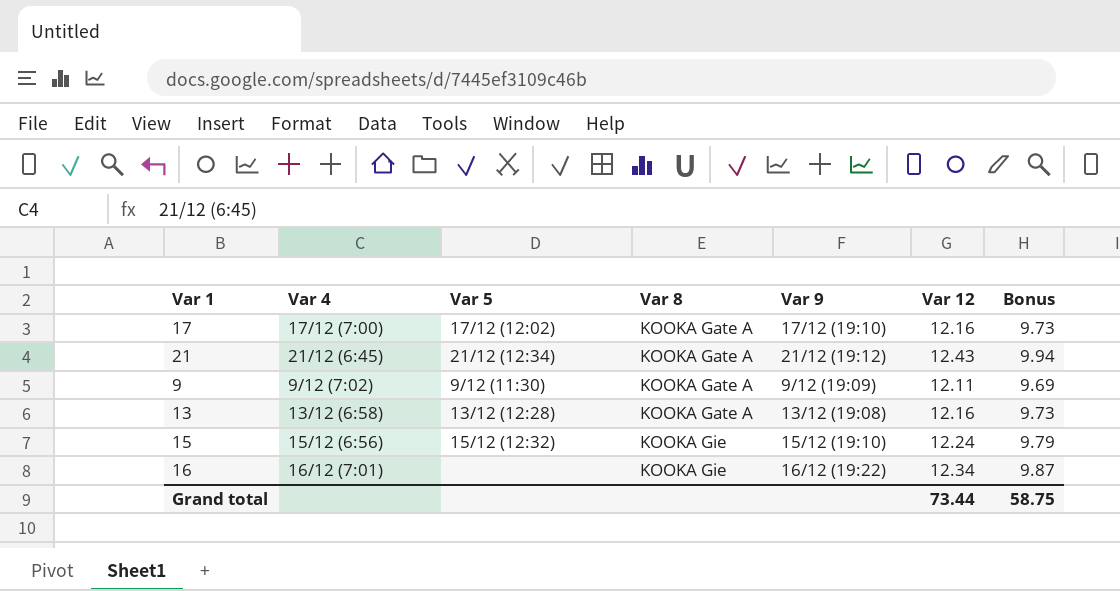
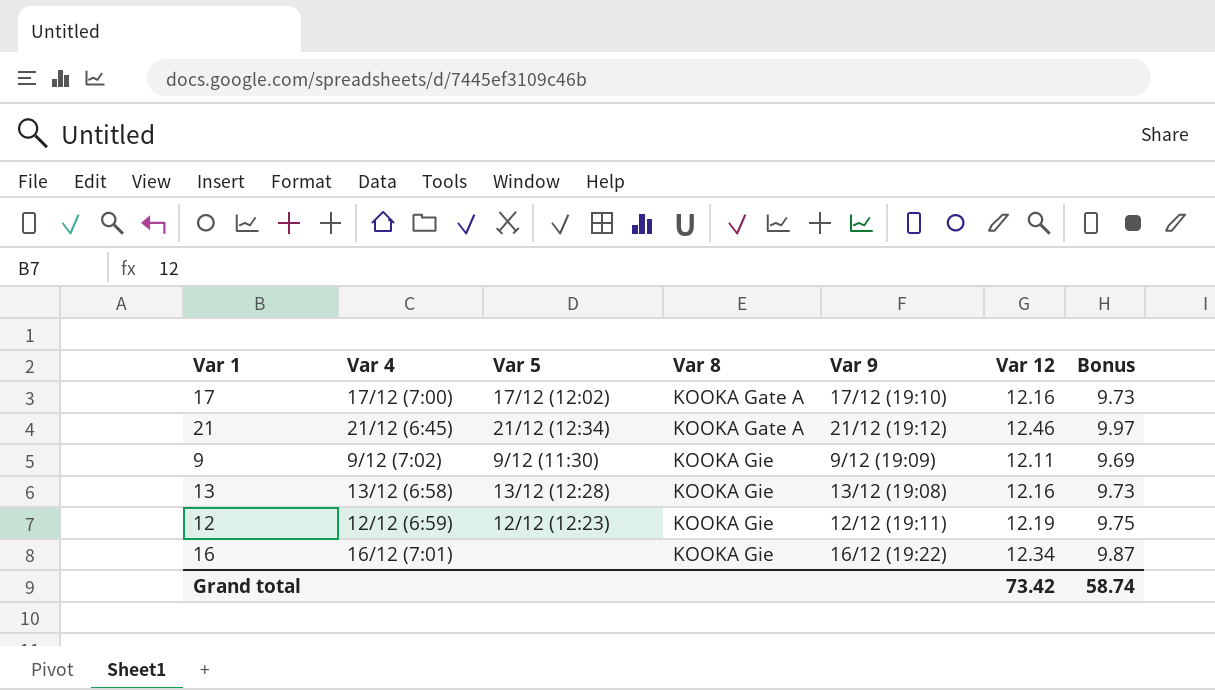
row 15: 15/12 (6:56) | 15/12 (12:32) | KOOKA Gie | 15/12 (19:10) | 12.24 | 9.79 -> none
21 | Var 12: 12.43 -> 12.46
21 | Bonus: 9.94 -> 9.97
9 | Var 8: KOOKA Gate A -> KOOKA Gie
13 | Var 8: KOOKA Gate A -> KOOKA Gie
row 12: none -> 12/12 (6:59) | 12/12 (12:23) | KOOKA Gie | 12/12 (19:11) | 12.19 | 9.75
Grand total | Var 12: 73.44 -> 73.42
Grand total | Bonus: 58.75 -> 58.74

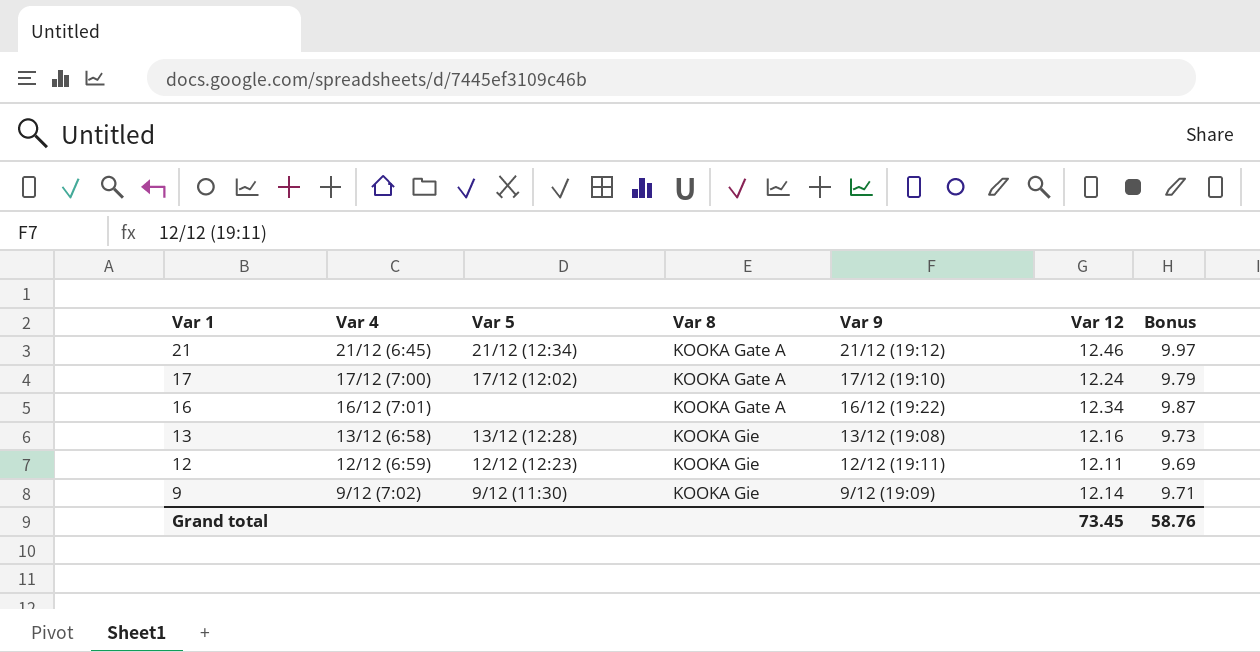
row order: Var 8 ascending -> Var 1 descending
17 | Var 12: 12.16 -> 12.24
17 | Bonus: 9.73 -> 9.79
16 | Var 8: KOOKA Gie -> KOOKA Gate A
12 | Var 12: 12.19 -> 12.11
12 | Bonus: 9.75 -> 9.69
9 | Var 12: 12.11 -> 12.14
9 | Bonus: 9.69 -> 9.71
Grand total | Var 12: 73.42 -> 73.45
Grand total | Bonus: 58.74 -> 58.76

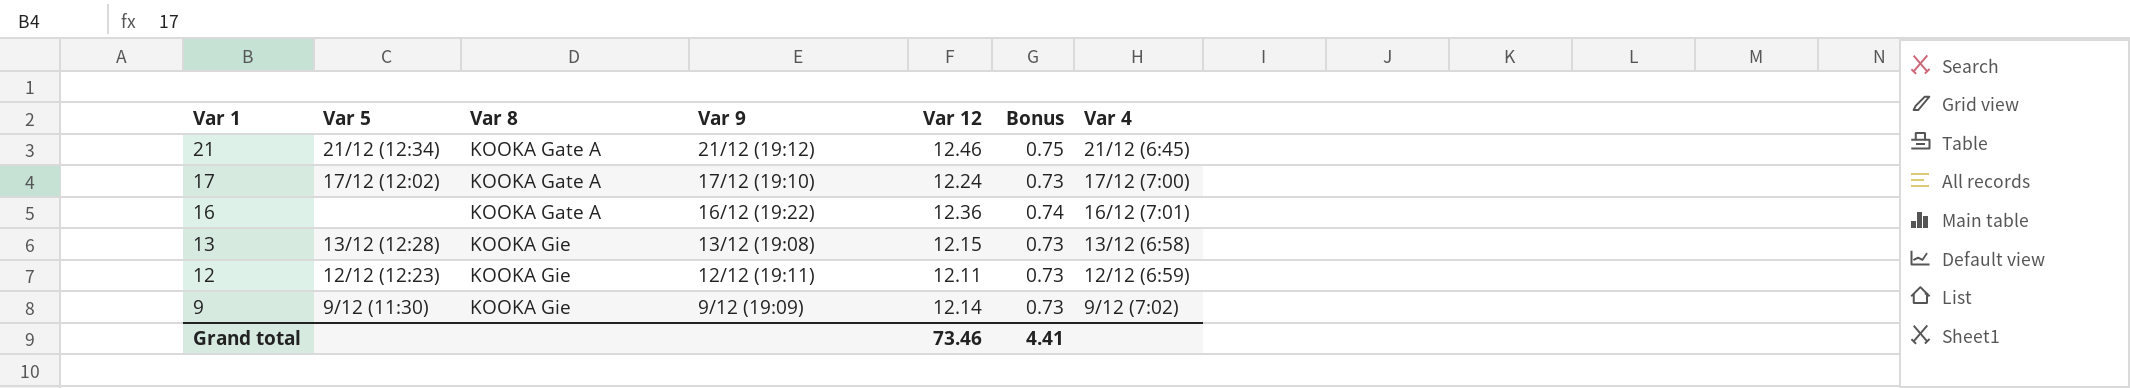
column Bonus | formula: [Var 12] * 0.8 -> [Var 12] * 0.06
column Var 4 | position: 2 -> 7
16 | Var 12: 12.34 -> 12.36
13 | Var 12: 12.16 -> 12.15
Grand total | Var 12: 73.45 -> 73.46
Grand total | Bonus: 58.76 -> 4.41

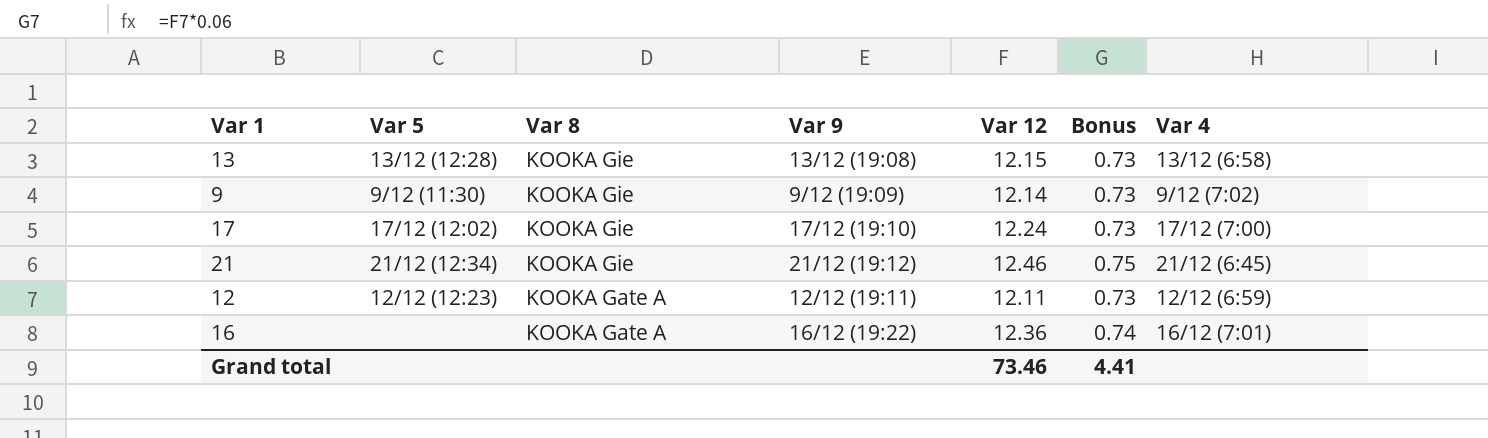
row order: Var 1 descending -> Var 8 descending
17 | Var 8: KOOKA Gate A -> KOOKA Gie
21 | Var 8: KOOKA Gate A -> KOOKA Gie
12 | Var 8: KOOKA Gie -> KOOKA Gate A

